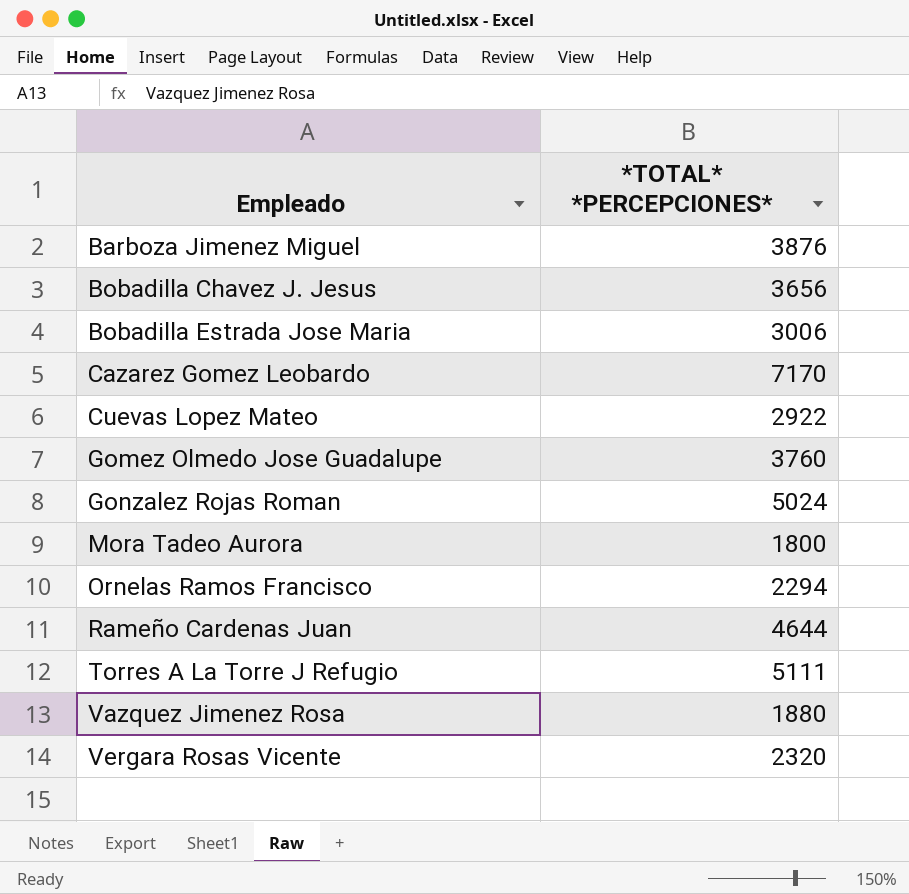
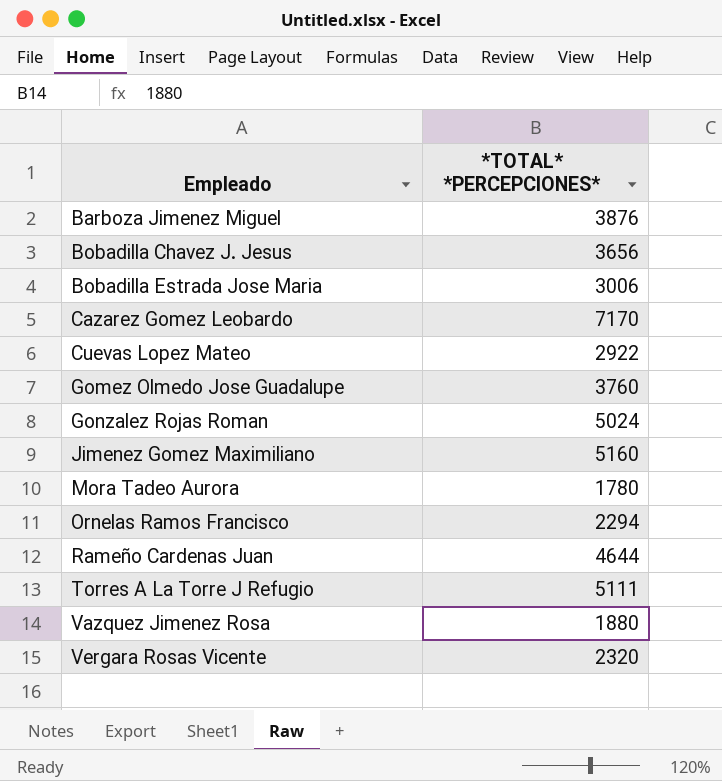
row Jimenez Gomez Maximiliano: none -> 5160
Mora Tadeo Aurora | *TOTAL* *PERCEPCIONES*: 1800 -> 1780

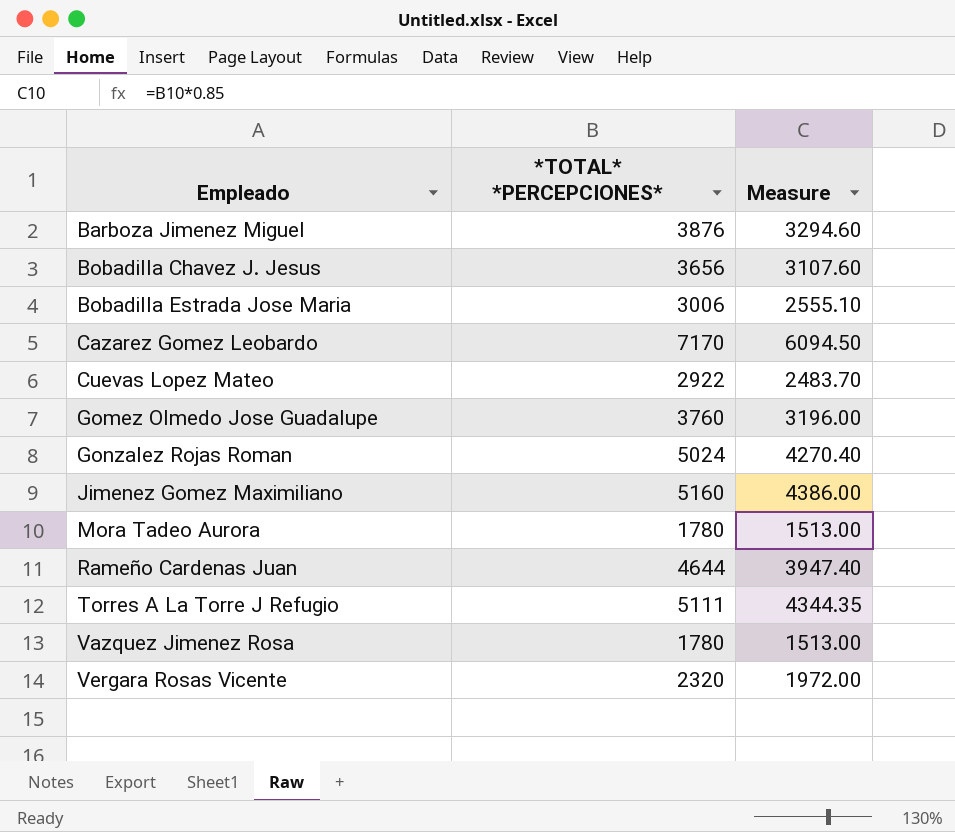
column Measure | formula: none -> [*TOTAL* *PERCEPCIONES*] * 0.85
row Ornelas Ramos Francisco: 2294 -> none
Vazquez Jimenez Rosa | *TOTAL* *PERCEPCIONES*: 1880 -> 1780

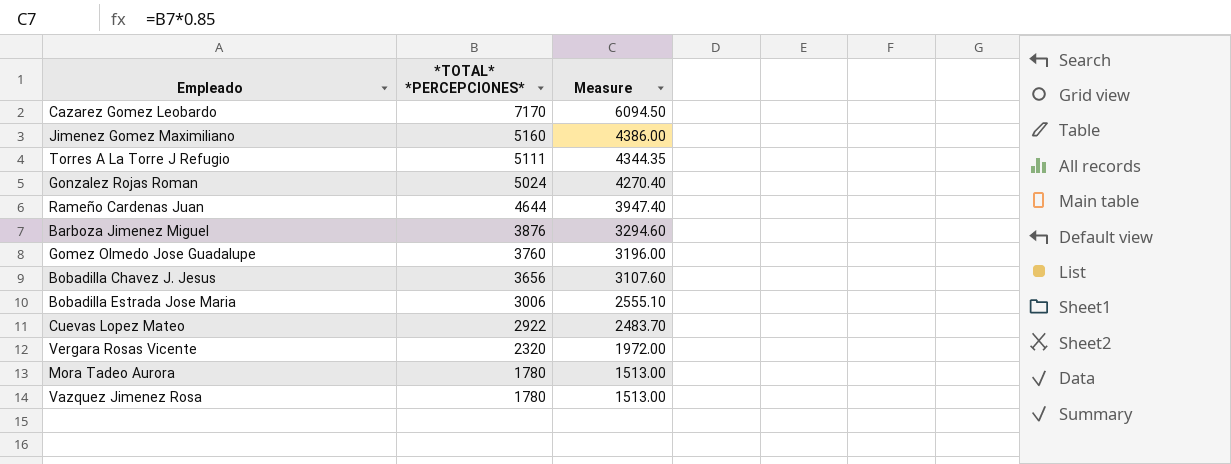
row order: Empleado ascending -> *TOTAL* *PERCEPCIONES* descending

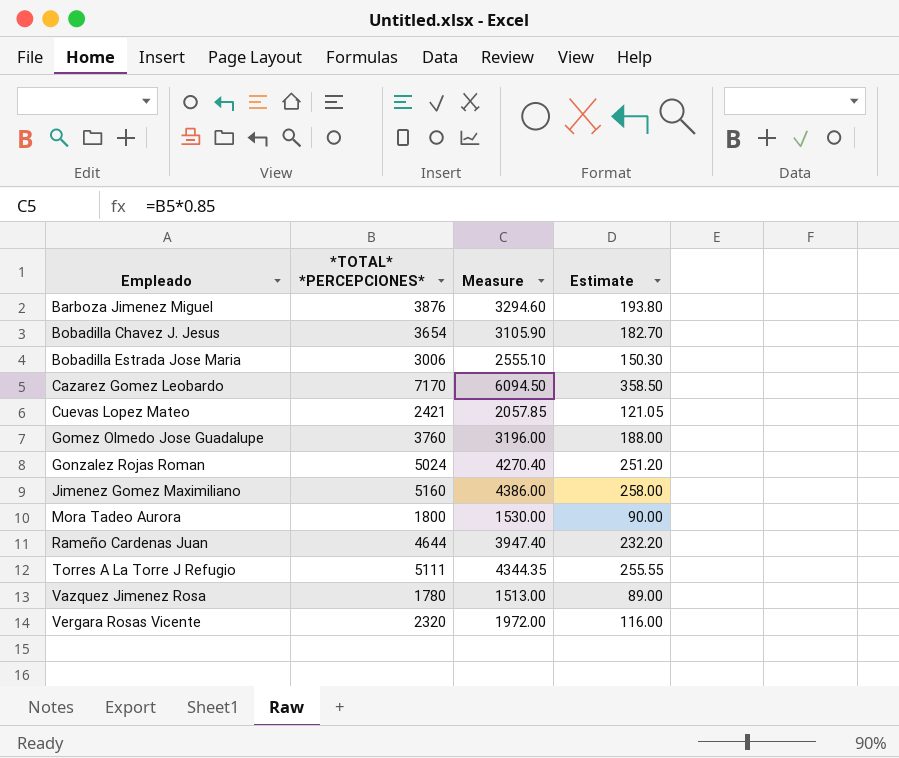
row order: *TOTAL* *PERCEPCIONES* descending -> Empleado ascending
column Estimate | formula: none -> [*TOTAL* *PERCEPCIONES*] * 0.05
Bobadilla Chavez J. Jesus | *TOTAL* *PERCEPCIONES*: 3656 -> 3654
Bobadilla Chavez J. Jesus | Measure: 3107.60 -> 3105.90
Cuevas Lopez Mateo | *TOTAL* *PERCEPCIONES*: 2922 -> 2421
Cuevas Lopez Mateo | Measure: 2483.70 -> 2057.85
Mora Tadeo Aurora | *TOTAL* *PERCEPCIONES*: 1780 -> 1800
Mora Tadeo Aurora | Measure: 1513.00 -> 1530.00

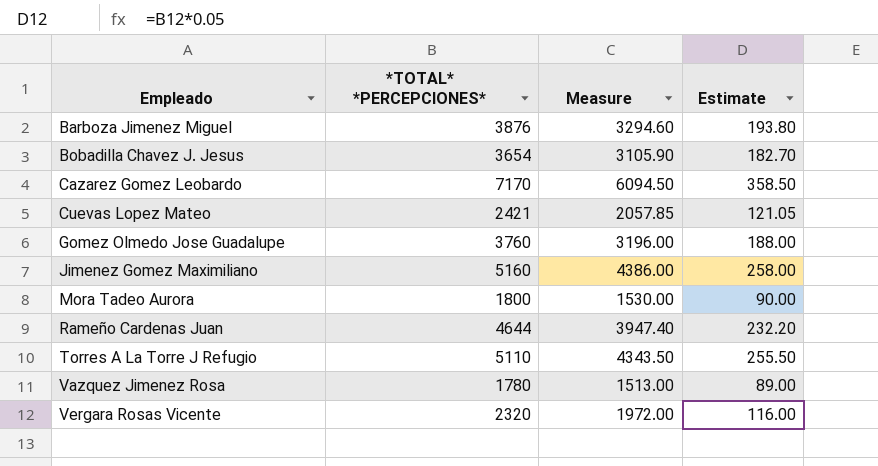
row Bobadilla Estrada Jose Maria: 3006 | 2555.10 | 150.30 -> none
row Gonzalez Rojas Roman: 5024 | 4270.40 | 251.20 -> none
Torres A La Torre J Refugio | *TOTAL* *PERCEPCIONES*: 5111 -> 5110
Torres A La Torre J Refugio | Measure: 4344.35 -> 4343.50
Torres A La Torre J Refugio | Estimate: 255.55 -> 255.50

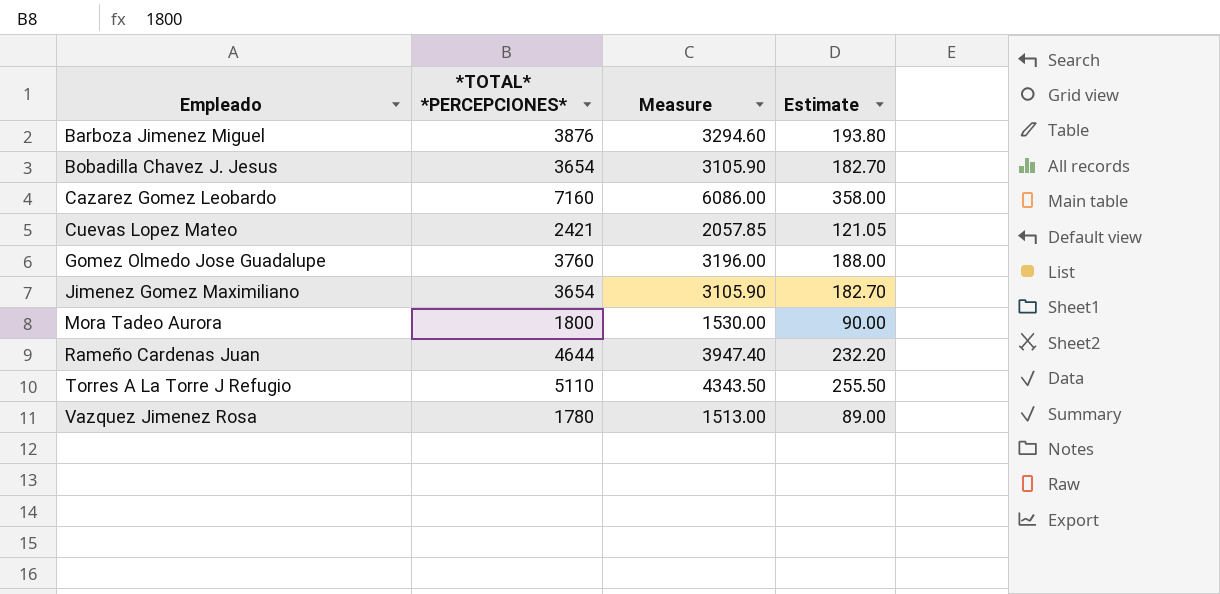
row Vergara Rosas Vicente: 2320 | 1972.00 | 116.00 -> none
Cazarez Gomez Leobardo | *TOTAL* *PERCEPCIONES*: 7170 -> 7160
Cazarez Gomez Leobardo | Measure: 6094.50 -> 6086.00
Cazarez Gomez Leobardo | Estimate: 358.50 -> 358.00
Jimenez Gomez Maximiliano | *TOTAL* *PERCEPCIONES*: 5160 -> 3654
Jimenez Gomez Maximiliano | Measure: 4386.00 -> 3105.90
Jimenez Gomez Maximiliano | Estimate: 258.00 -> 182.70

